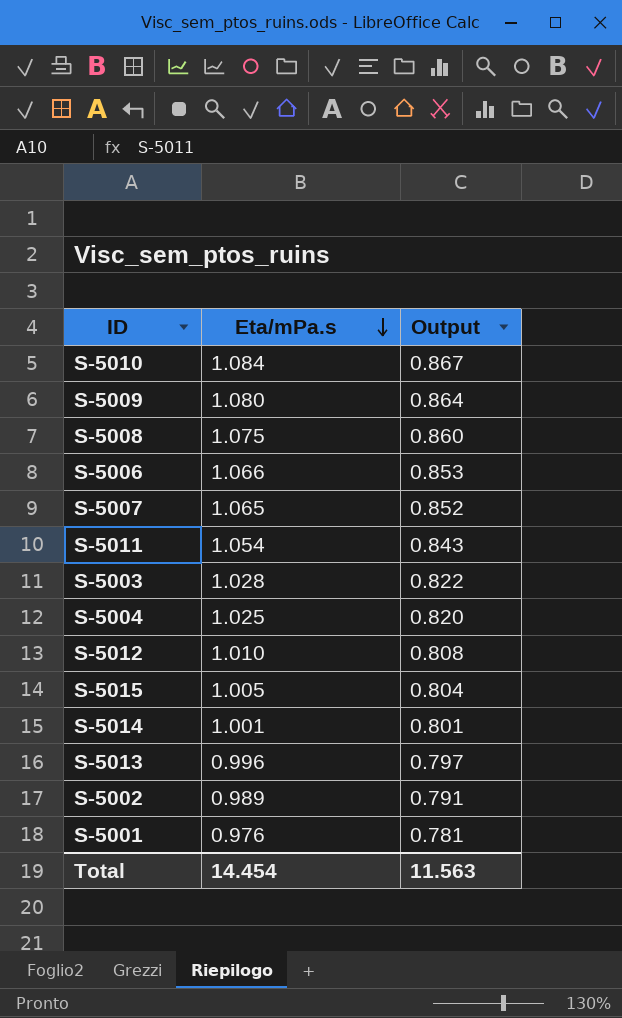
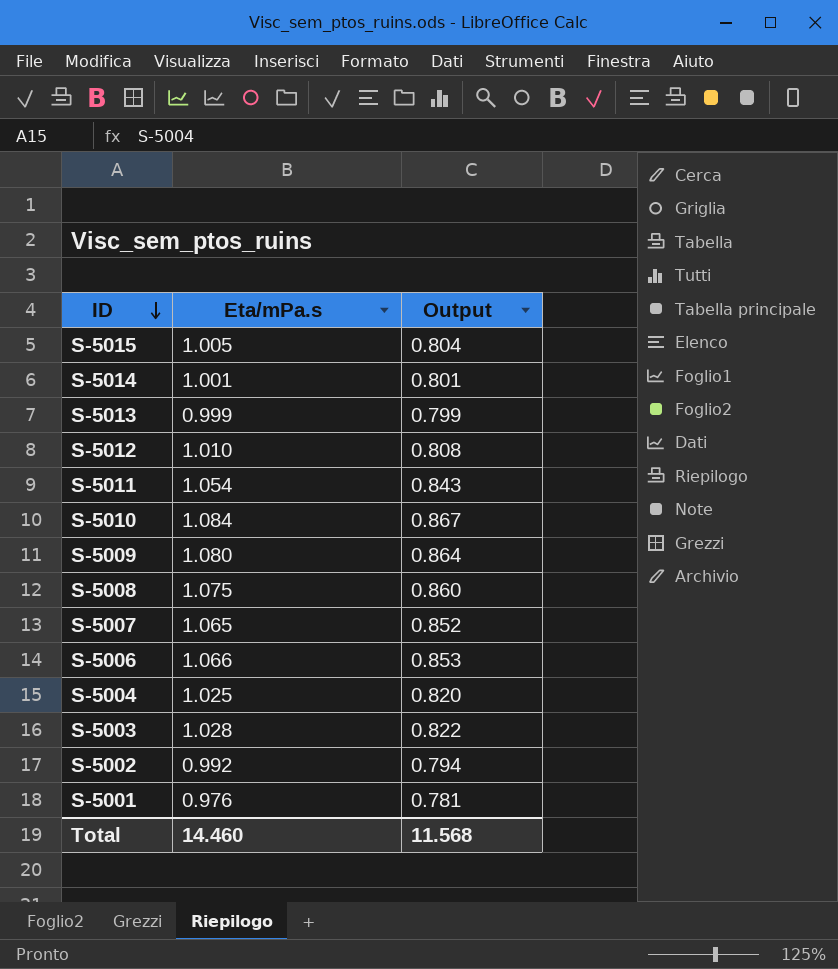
row order: Eta/mPa.s descending -> ID descending
S-5013 | Eta/mPa.s: 0.996 -> 0.999
S-5013 | Output: 0.797 -> 0.799
S-5002 | Eta/mPa.s: 0.989 -> 0.992
S-5002 | Output: 0.791 -> 0.794
Total | Eta/mPa.s: 14.454 -> 14.460
Total | Output: 11.563 -> 11.568

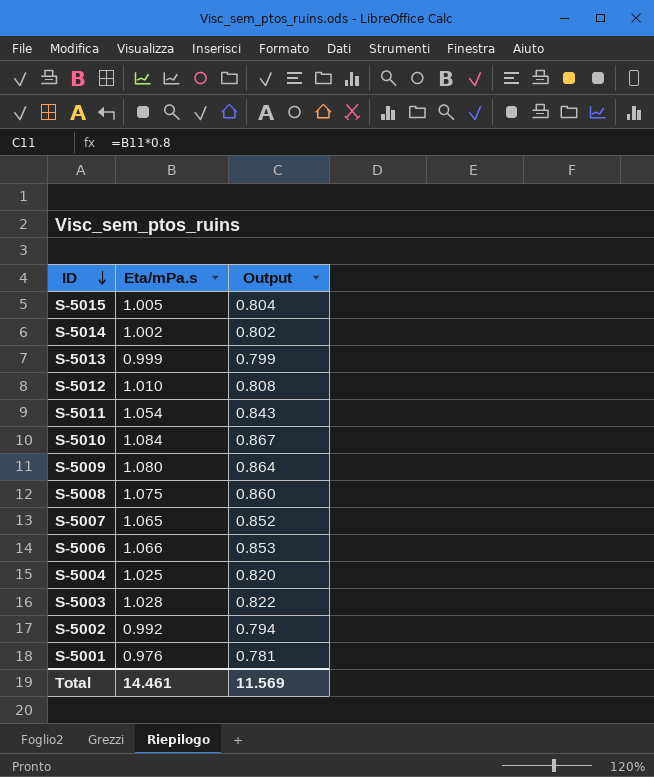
S-5014 | Eta/mPa.s: 1.001 -> 1.002
S-5014 | Output: 0.801 -> 0.802
Total | Eta/mPa.s: 14.460 -> 14.461
Total | Output: 11.568 -> 11.569

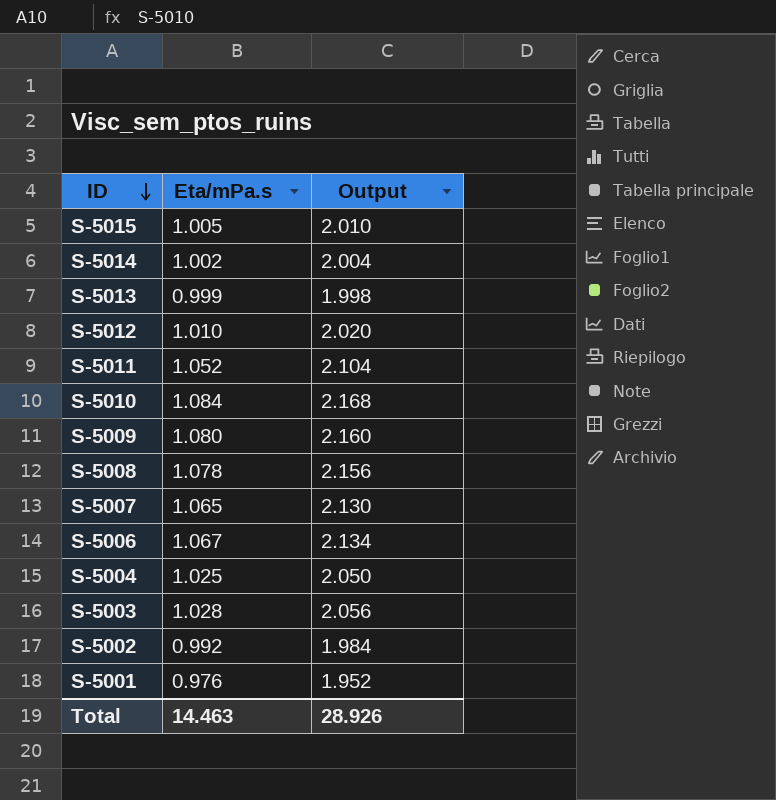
column Output | formula: [Eta/mPa.s] * 0.8 -> [Eta/mPa.s] * 2
S-5011 | Eta/mPa.s: 1.054 -> 1.052
S-5008 | Eta/mPa.s: 1.075 -> 1.078
S-5006 | Eta/mPa.s: 1.066 -> 1.067
Total | Eta/mPa.s: 14.461 -> 14.463
Total | Output: 11.569 -> 28.926

